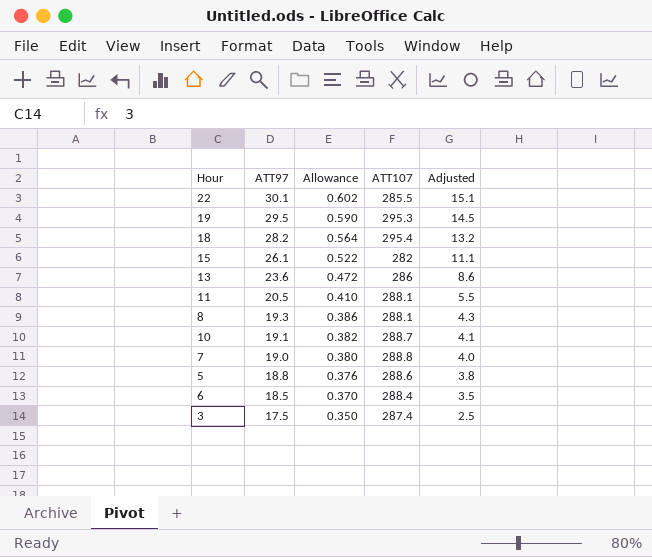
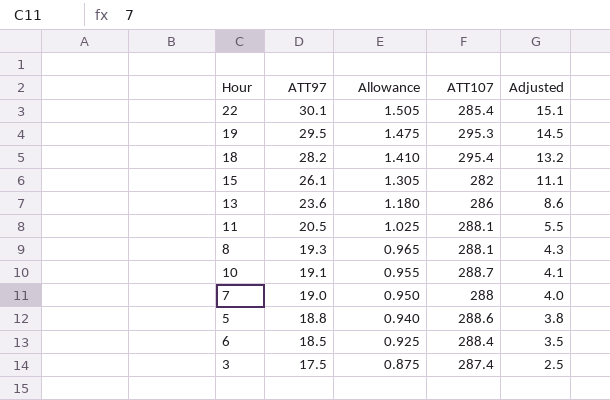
column Allowance | formula: [ATT97] * 0.02 -> [ATT97] * 0.05
22 | ATT107: 285.5 -> 285.4
7 | ATT107: 288.8 -> 288

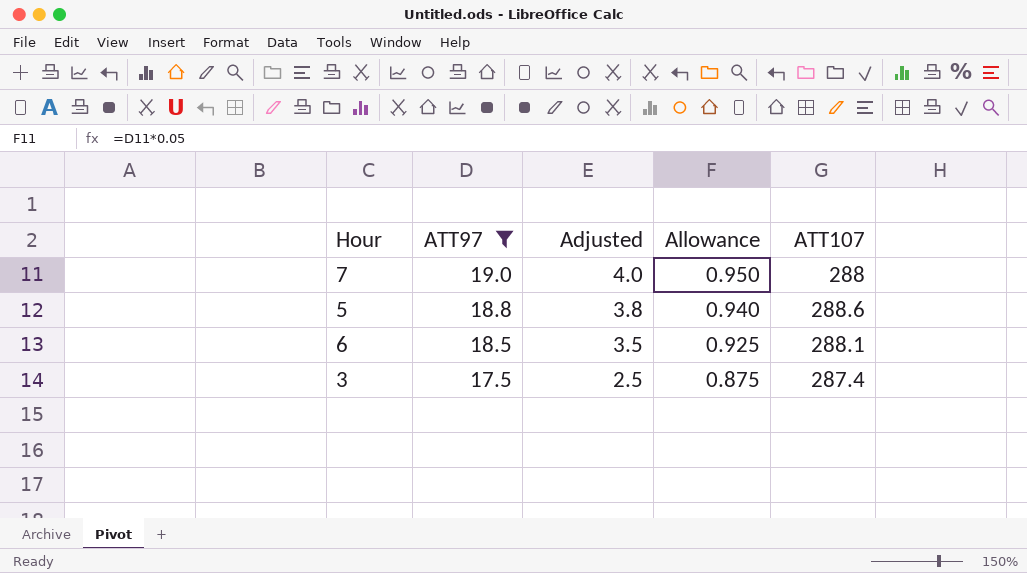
filter: none -> ATT97 <= 19.0
column Adjusted | position: 5 -> 3
6 | ATT107: 288.4 -> 288.1

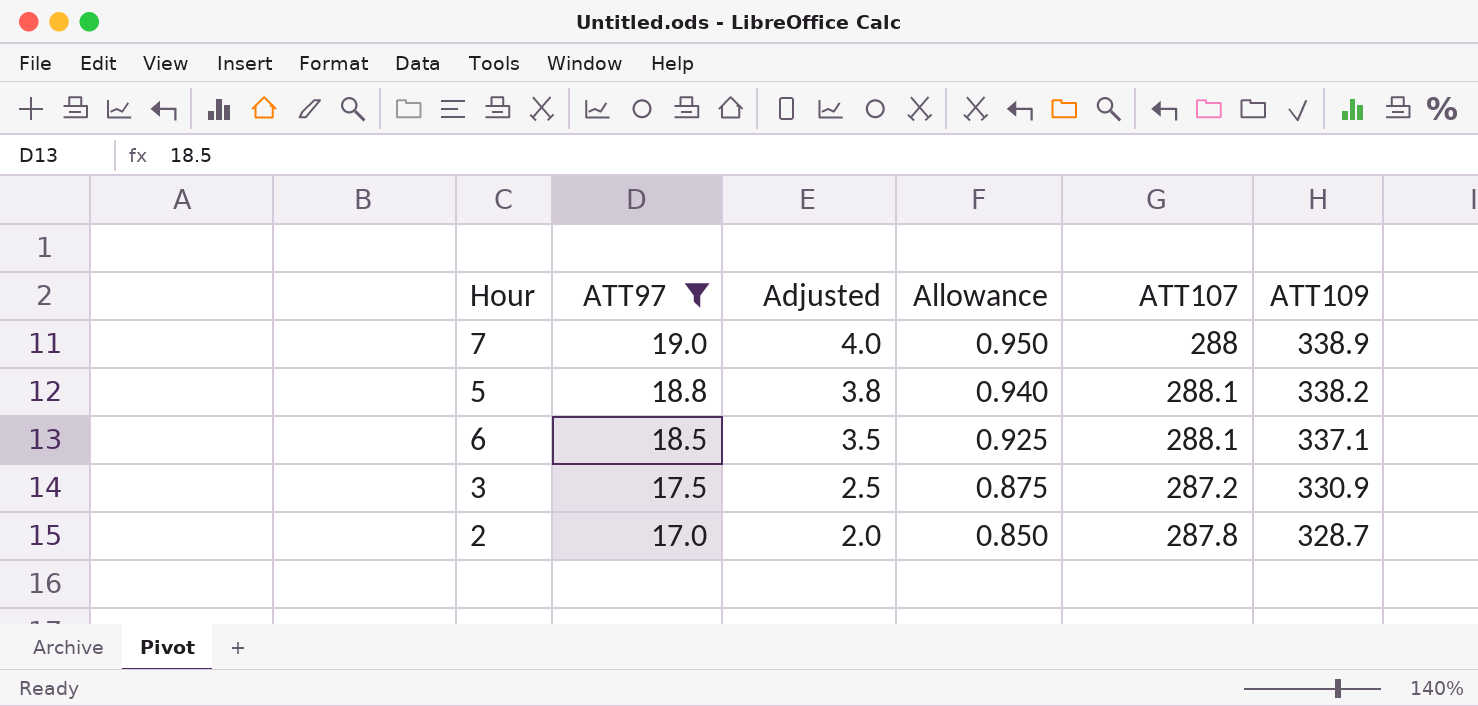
column ATT109 | position: none -> 6
5 | ATT107: 288.6 -> 288.1
3 | ATT107: 287.4 -> 287.2
row 2: none -> 17.0 | 2.0 | 0.850 | 287.8 | 328.7

